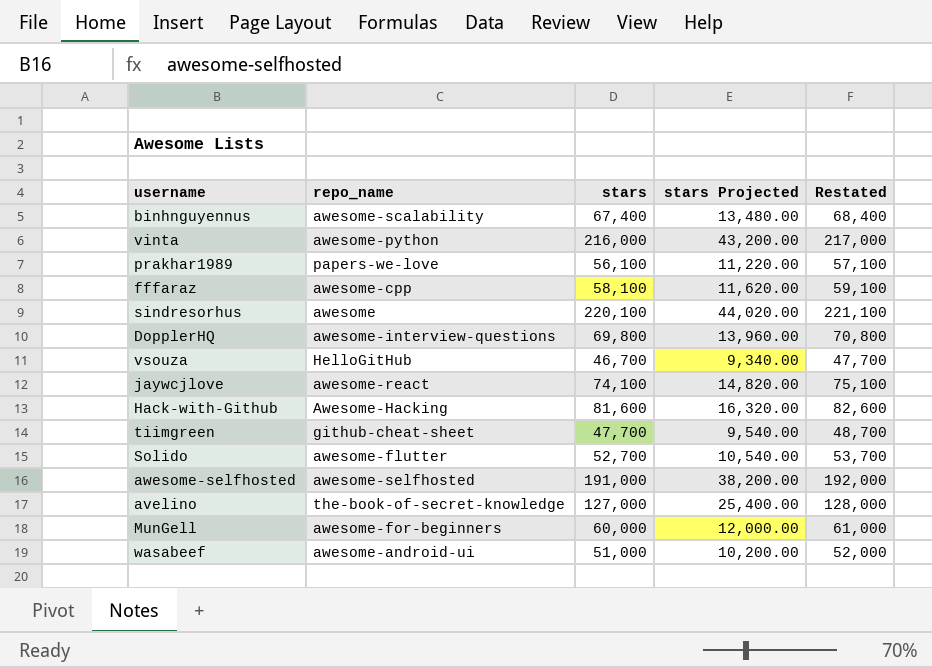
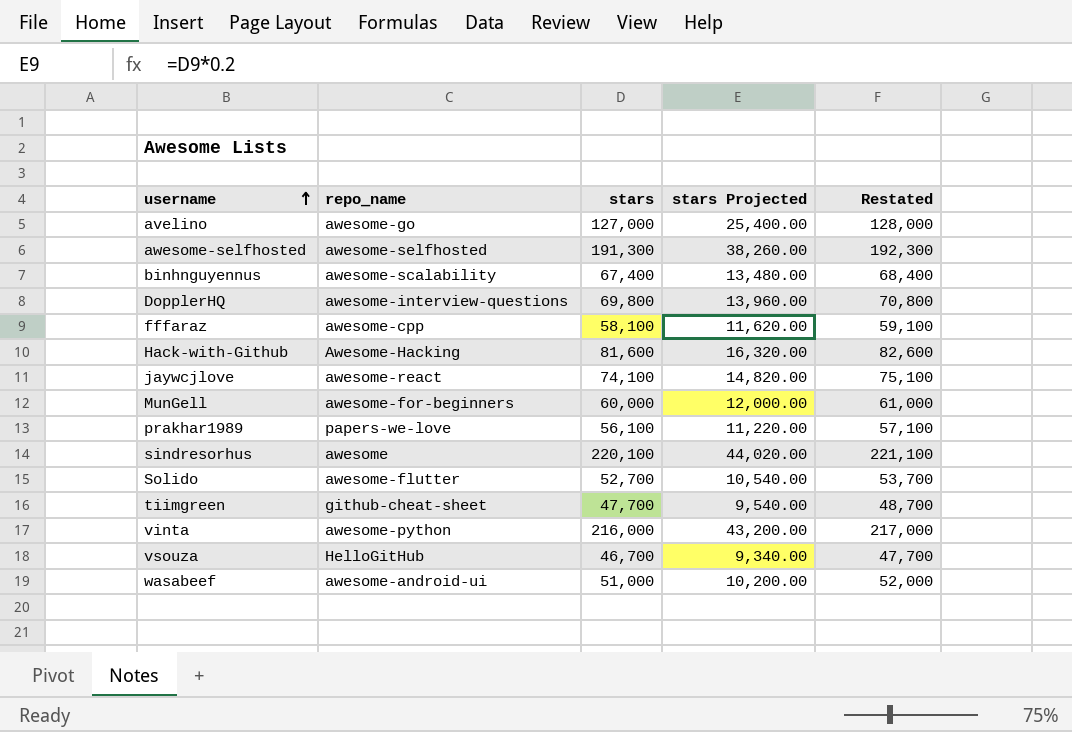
row order: none -> username ascending
avelino | repo_name: the-book-of-secret-knowledge -> awesome-go
awesome-selfhosted | stars: 191,000 -> 191,300
awesome-selfhosted | stars Projected: 38,200.00 -> 38,260.00
awesome-selfhosted | Restated: 192,000 -> 192,300

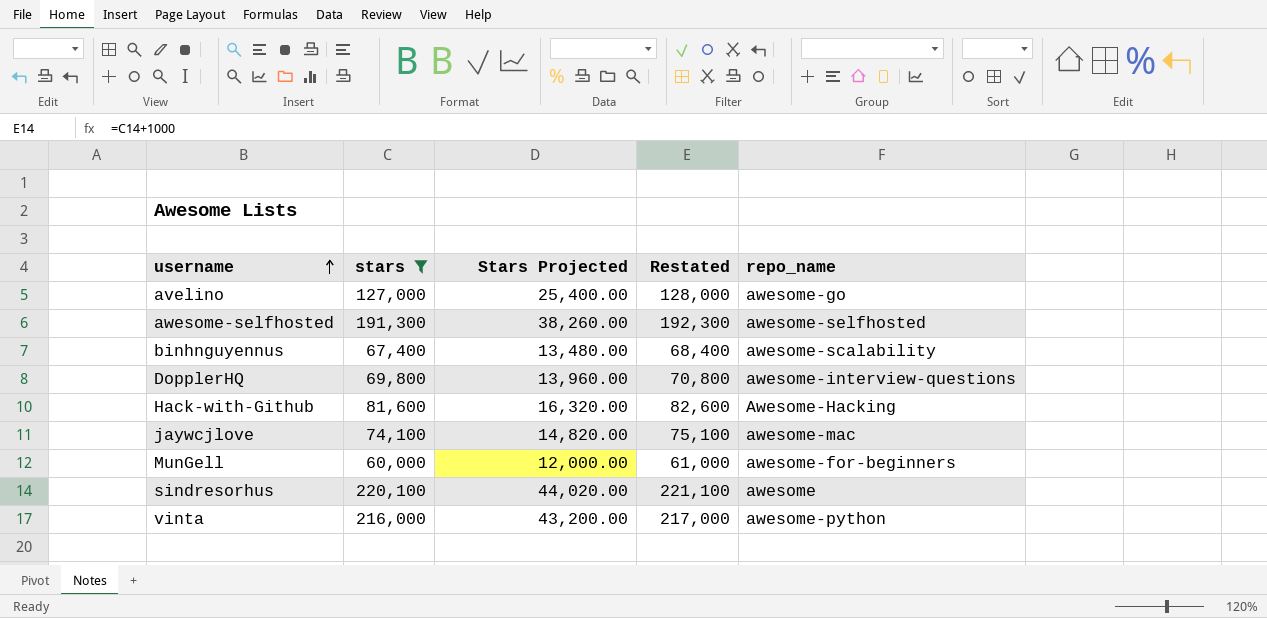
filter: none -> stars >= 60,000
column name: stars Projected -> Stars Projected
column repo_name | position: 2 -> 5
jaywcjlove | repo_name: awesome-react -> awesome-mac

